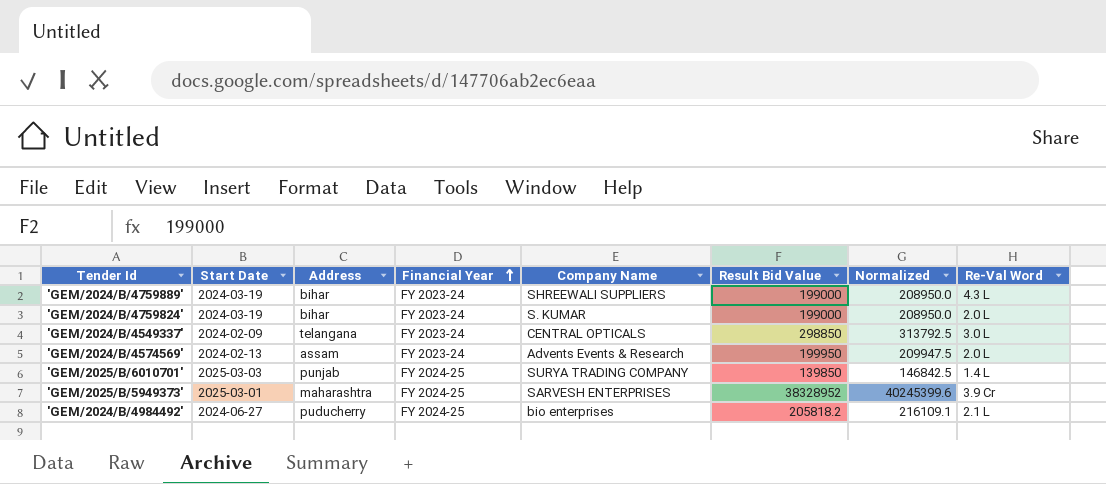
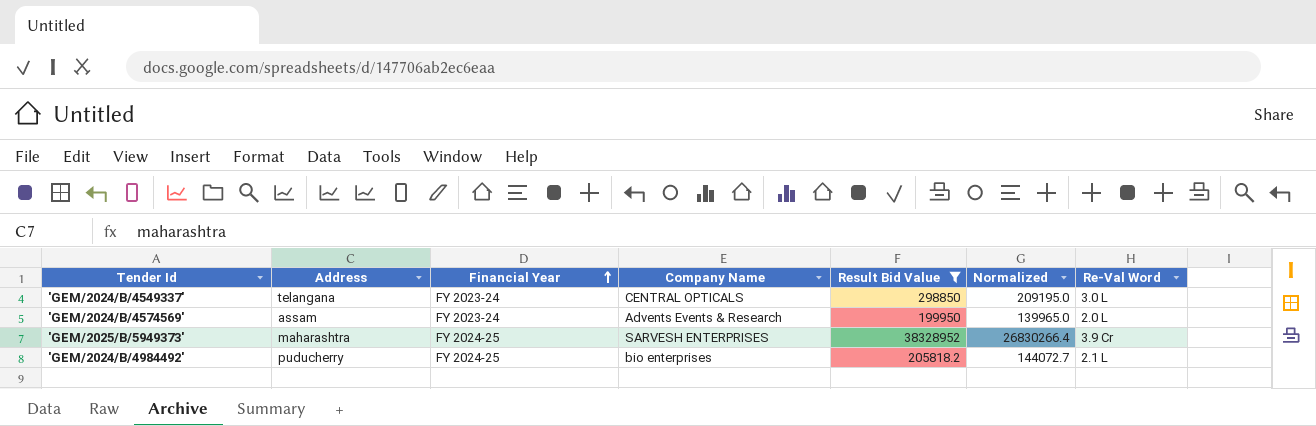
filter: none -> Result Bid Value >= 199950
column Start Date | position: 2 -> none
column Normalized | formula: [Result Bid Value] * 1.05 -> [Result Bid Value] * 0.7

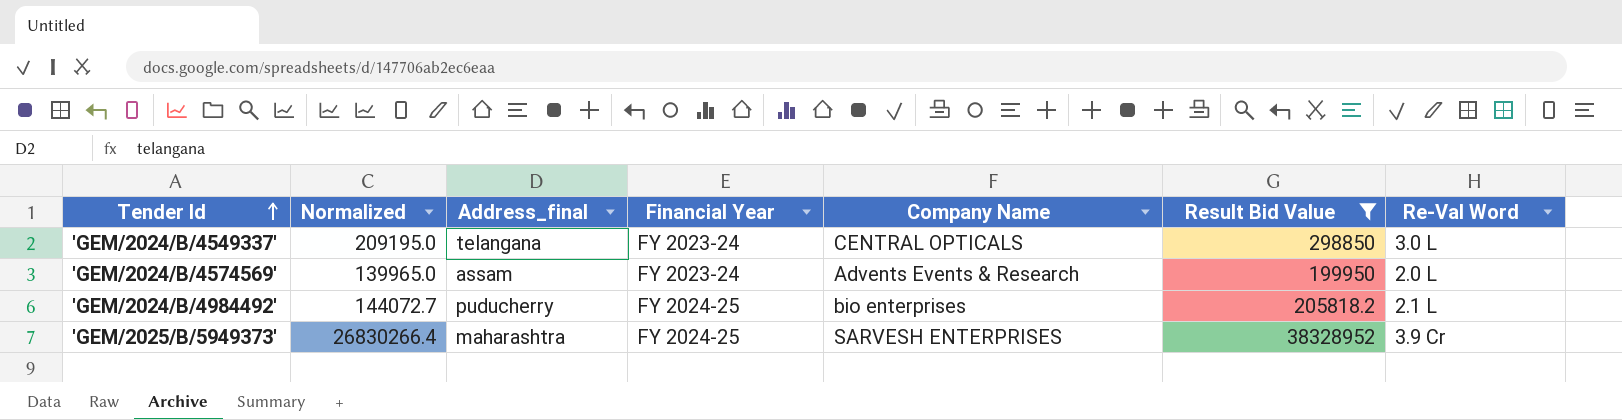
row order: Financial Year ascending -> Tender Id ascending
column Normalized | position: 6 -> 2
column name: Address -> Address_final

